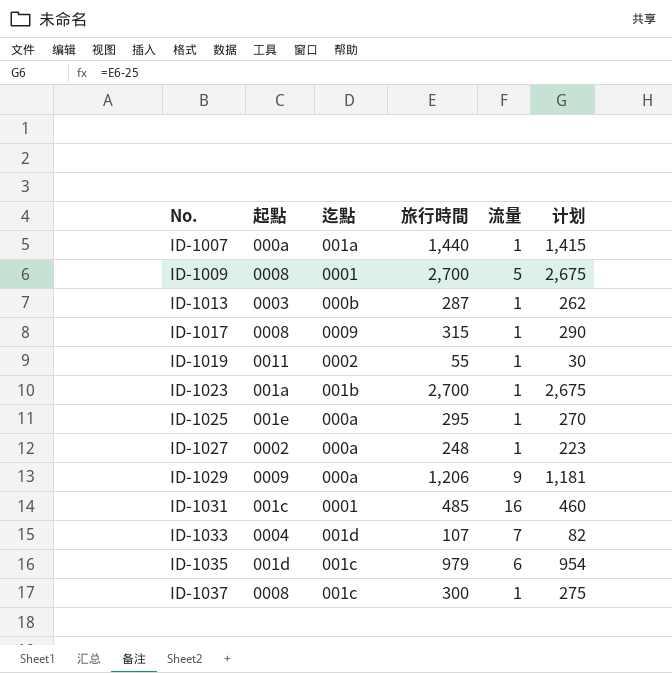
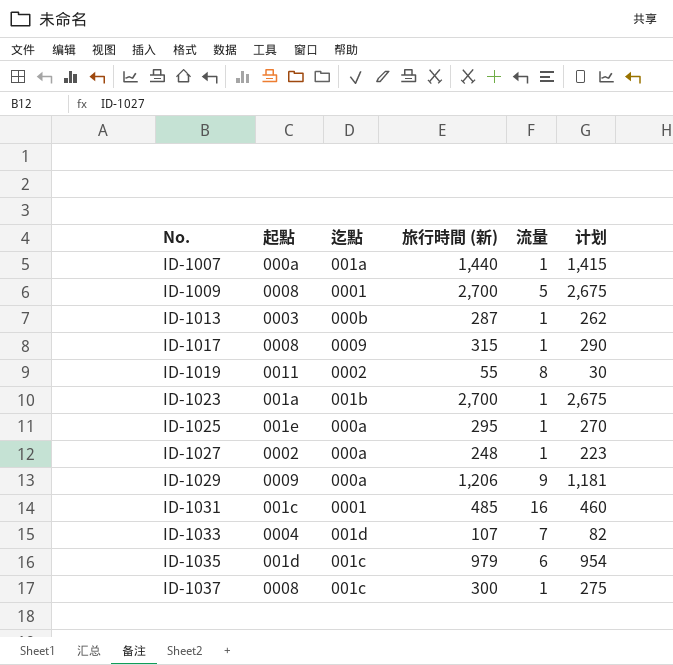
column name: 旅行時間 -> 旅行時間 (新)
ID-1019 | 流量: 1 -> 8

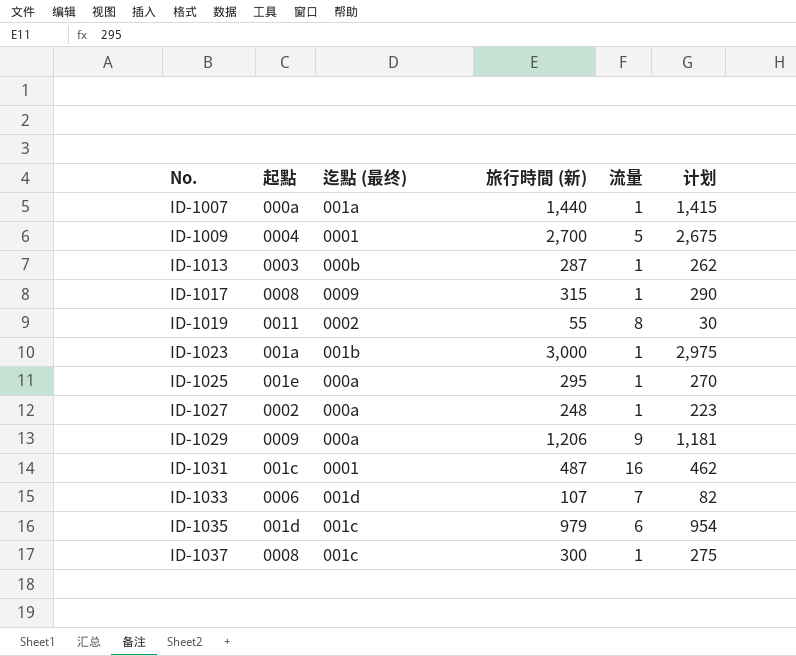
column name: 迄點 -> 迄點 (最终)
ID-1009 | 起點: 0008 -> 0004
ID-1023 | 旅行時間 (新): 2,700 -> 3,000
ID-1023 | 计划: 2,675 -> 2,975
ID-1031 | 旅行時間 (新): 485 -> 487
ID-1031 | 计划: 460 -> 462
ID-1033 | 起點: 0004 -> 0006

